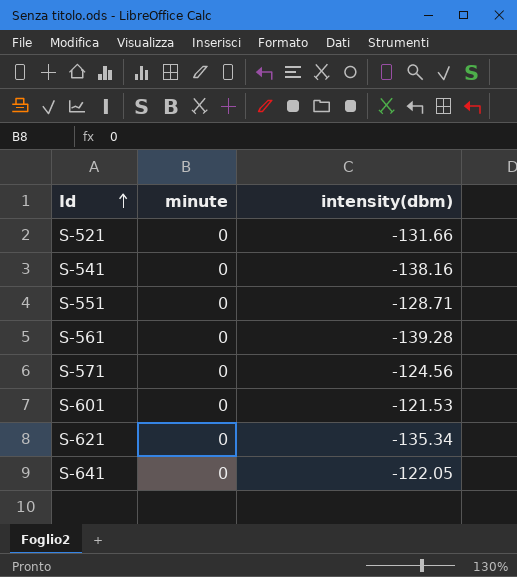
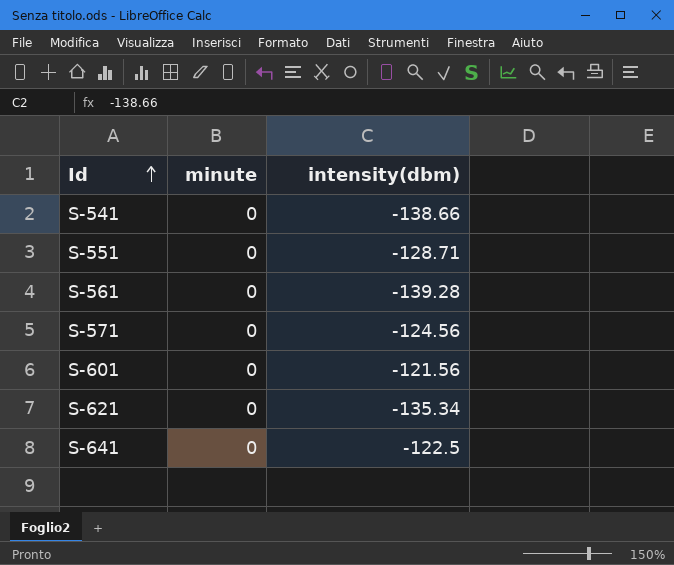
row S-521: 0 | -131.66 -> none
S-541 | intensity(dbm): -138.16 -> -138.66
S-601 | intensity(dbm): -121.53 -> -121.56
S-641 | intensity(dbm): -122.05 -> -122.5

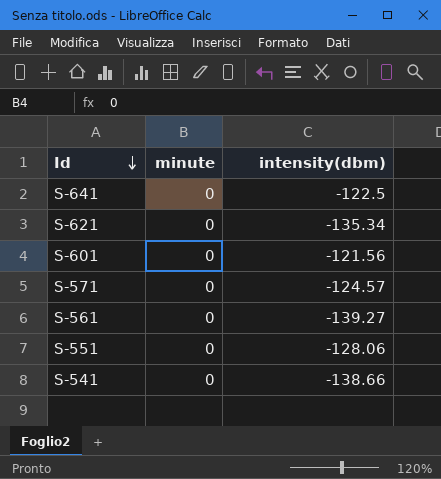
row order: Id ascending -> Id descending
S-571 | intensity(dbm): -124.56 -> -124.57
S-561 | intensity(dbm): -139.28 -> -139.27
S-551 | intensity(dbm): -128.71 -> -128.06

